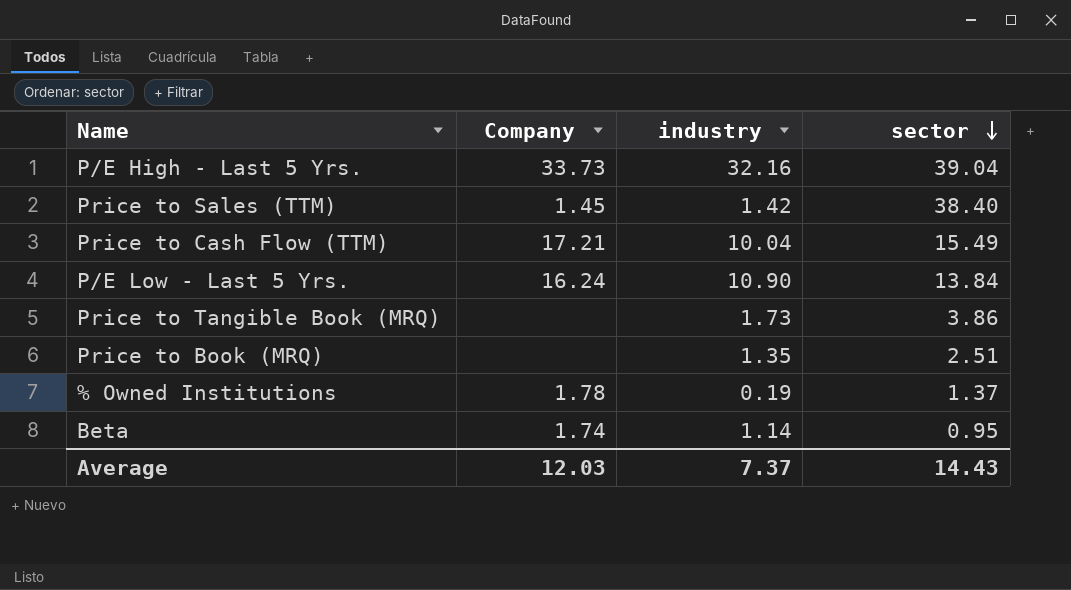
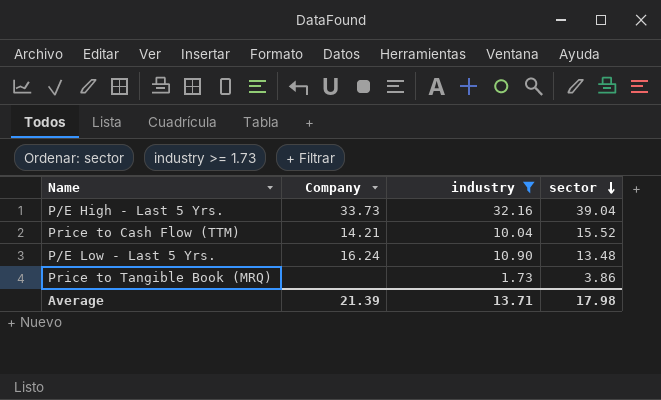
filter: none -> industry >= 1.73
Price to Cash Flow (TTM) | Company: 17.21 -> 14.21
Price to Cash Flow (TTM) | sector: 15.49 -> 15.52
P/E Low - Last 5 Yrs. | sector: 13.84 -> 13.48
Average | Company: 12.03 -> 21.39
Average | industry: 7.37 -> 13.71
Average | sector: 14.43 -> 17.98

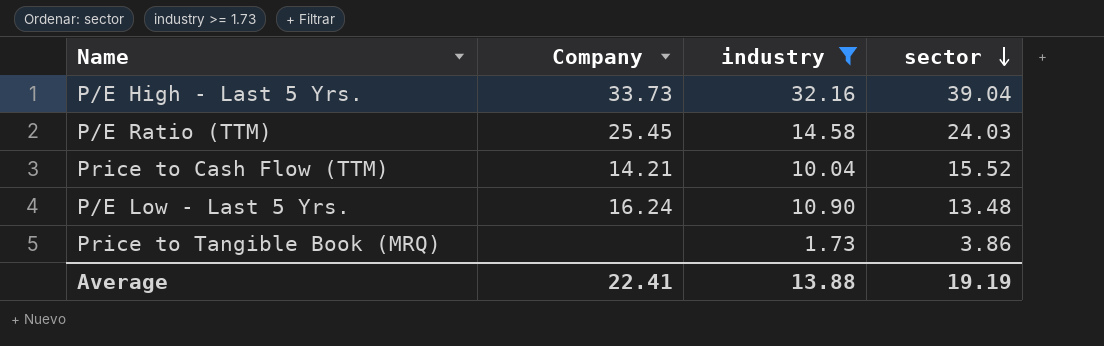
row P/E Ratio (TTM): none -> 25.45 | 14.58 | 24.03
Average | Company: 21.39 -> 22.41
Average | industry: 13.71 -> 13.88
Average | sector: 17.98 -> 19.19

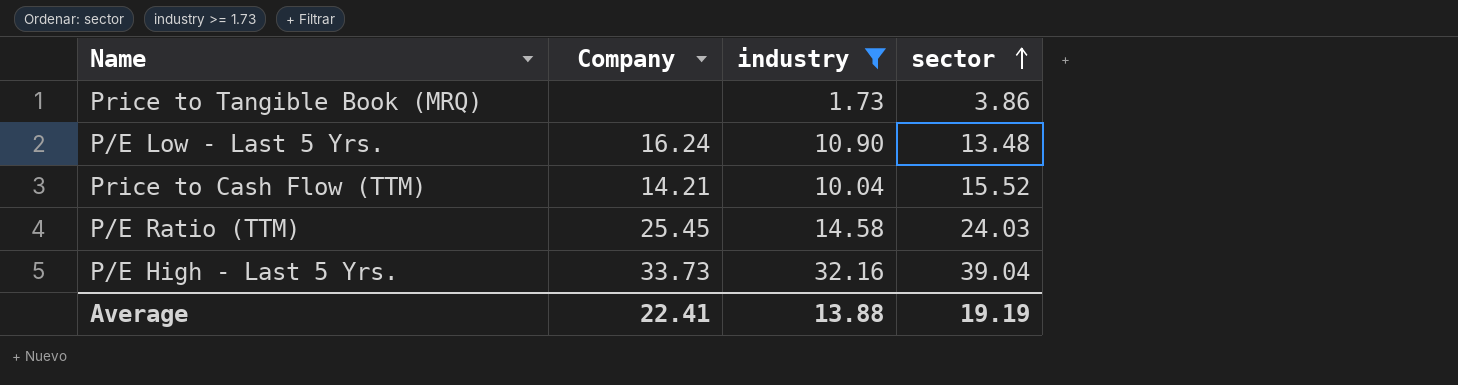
row order: sector descending -> sector ascending

